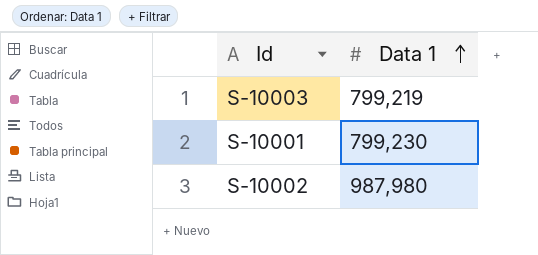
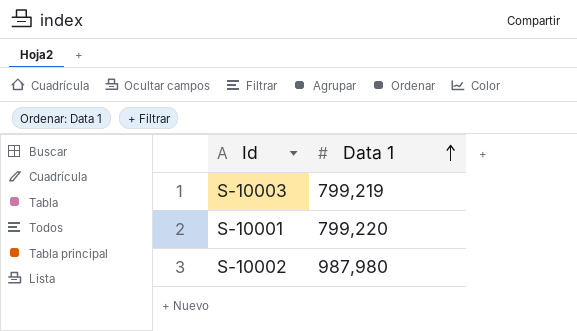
S-10001 | Data 1: 799,230 -> 799,220

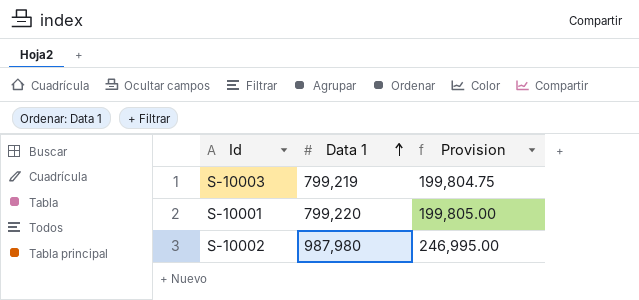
column Provision | formula: none -> [Data 1] * 0.25

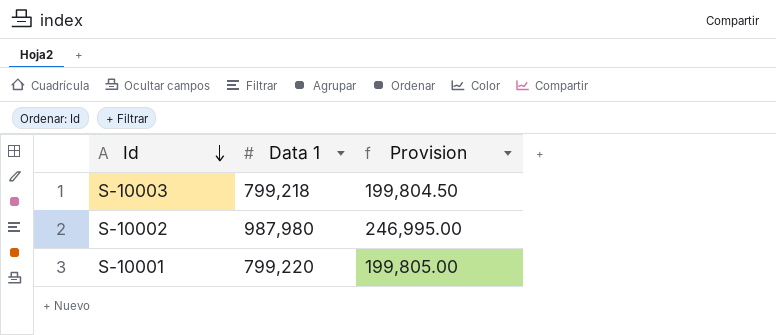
row order: Data 1 ascending -> Id descending
S-10003 | Data 1: 799,219 -> 799,218
S-10003 | Provision: 199,804.75 -> 199,804.50

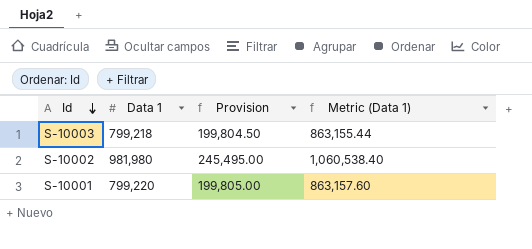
column Metric (Data 1) | formula: none -> [Data 1] * 1.08
S-10002 | Data 1: 987,980 -> 981,980
S-10002 | Provision: 246,995.00 -> 245,495.00

